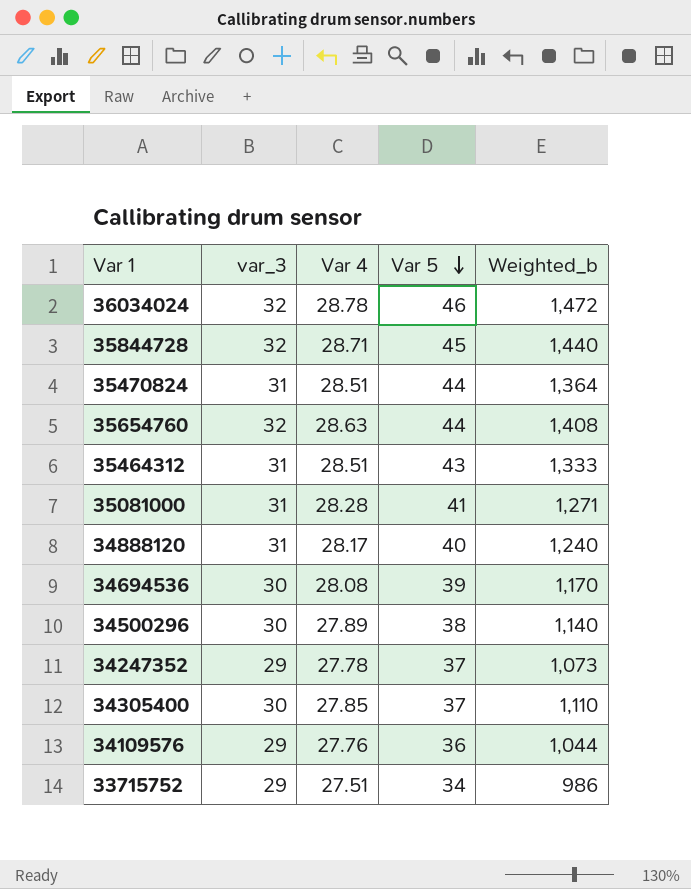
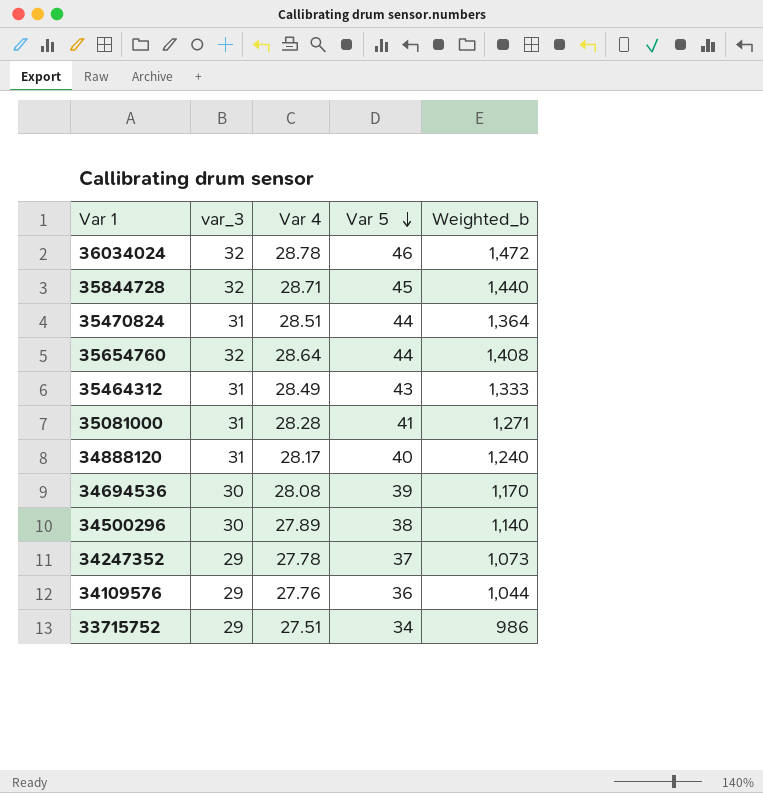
row 34305400: 30 | 27.85 | 37 | 1,110 -> none
35654760 | Var 4: 28.63 -> 28.64
35464312 | Var 4: 28.51 -> 28.49

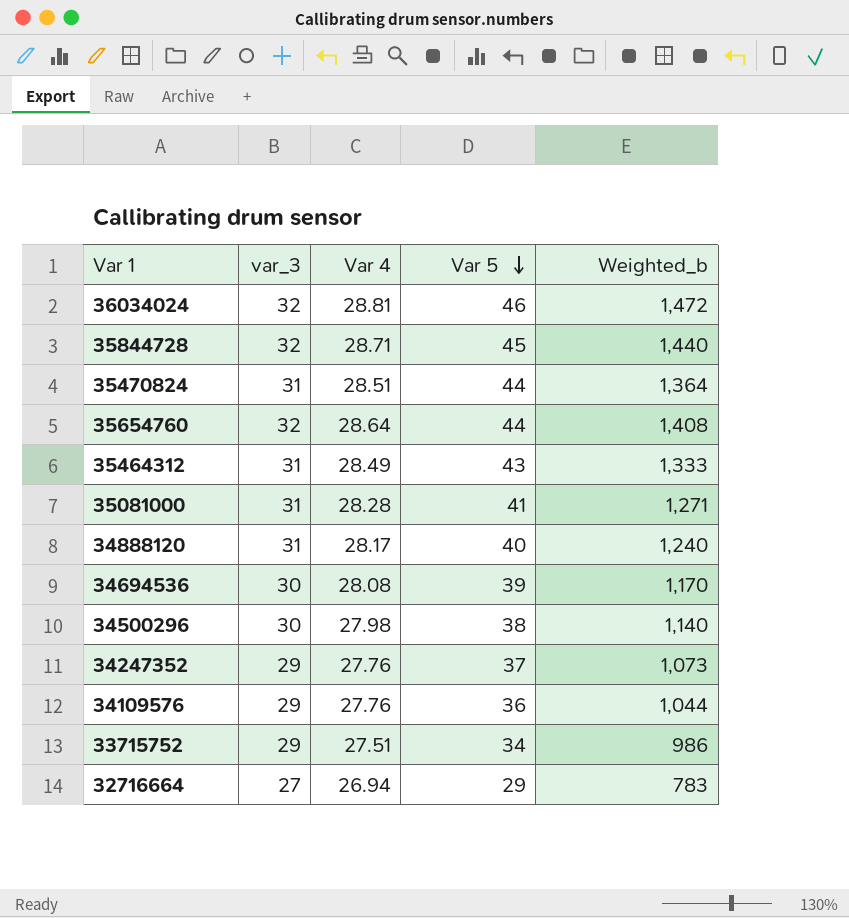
36034024 | Var 4: 28.78 -> 28.81
34500296 | Var 4: 27.89 -> 27.98
34247352 | Var 4: 27.78 -> 27.76
row 32716664: none -> 27 | 26.94 | 29 | 783

